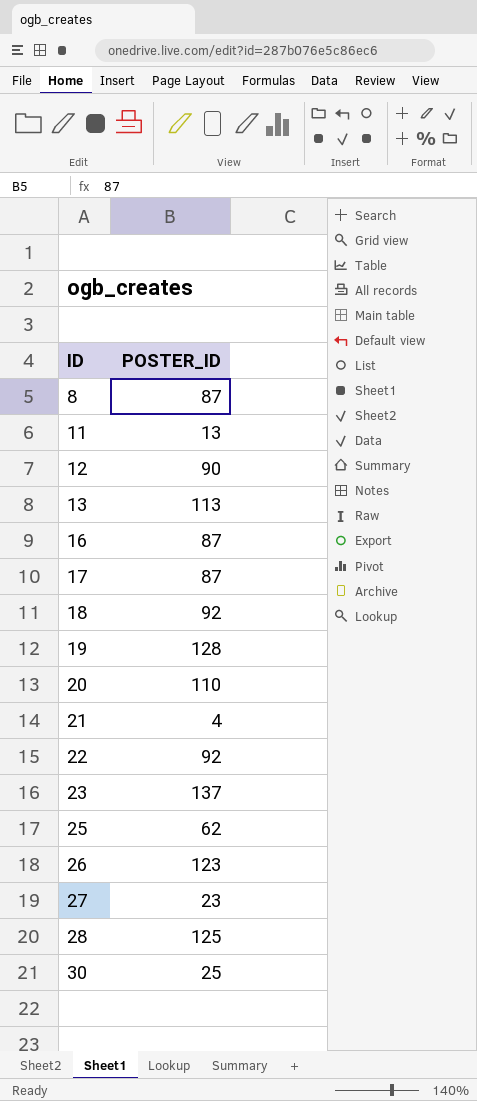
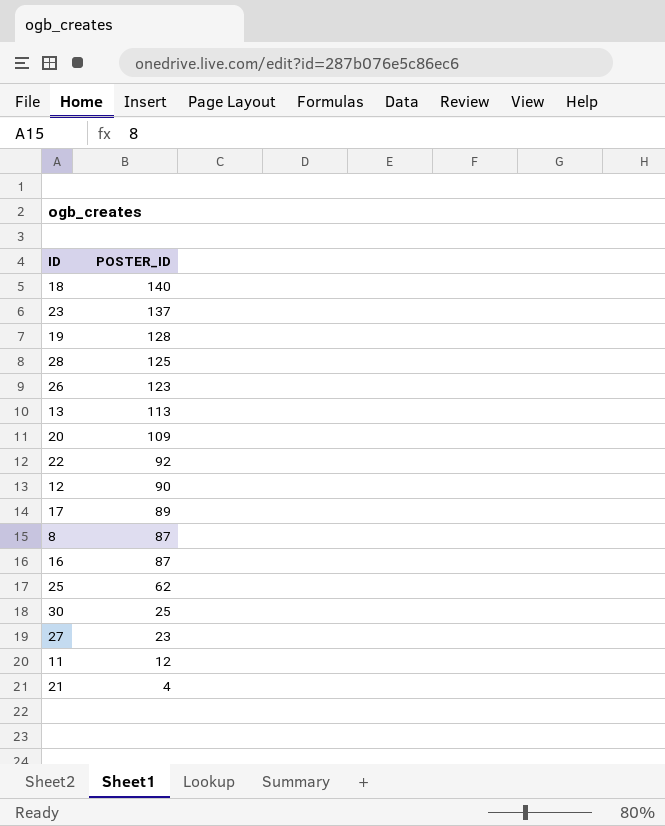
row order: ID ascending -> POSTER_ID descending
18 | POSTER_ID: 92 -> 140
20 | POSTER_ID: 110 -> 109
17 | POSTER_ID: 87 -> 89
11 | POSTER_ID: 13 -> 12

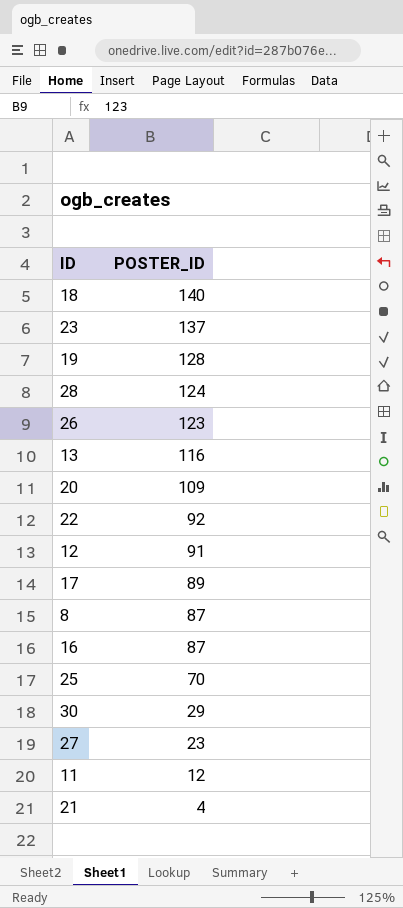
28 | POSTER_ID: 125 -> 124
13 | POSTER_ID: 113 -> 116
12 | POSTER_ID: 90 -> 91
25 | POSTER_ID: 62 -> 70
30 | POSTER_ID: 25 -> 29

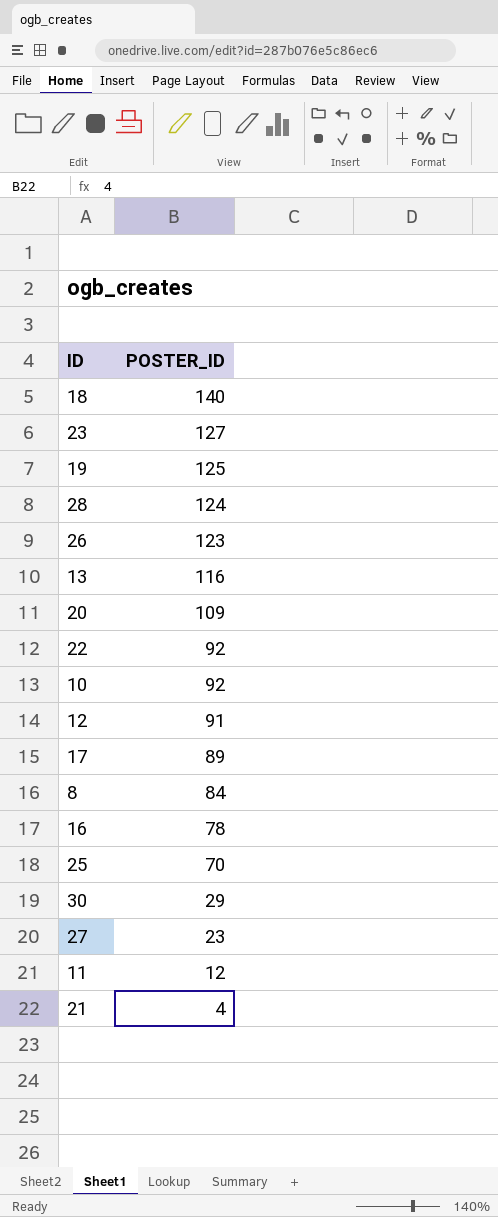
23 | POSTER_ID: 137 -> 127
19 | POSTER_ID: 128 -> 125
row 10: none -> 92
8 | POSTER_ID: 87 -> 84
16 | POSTER_ID: 87 -> 78

